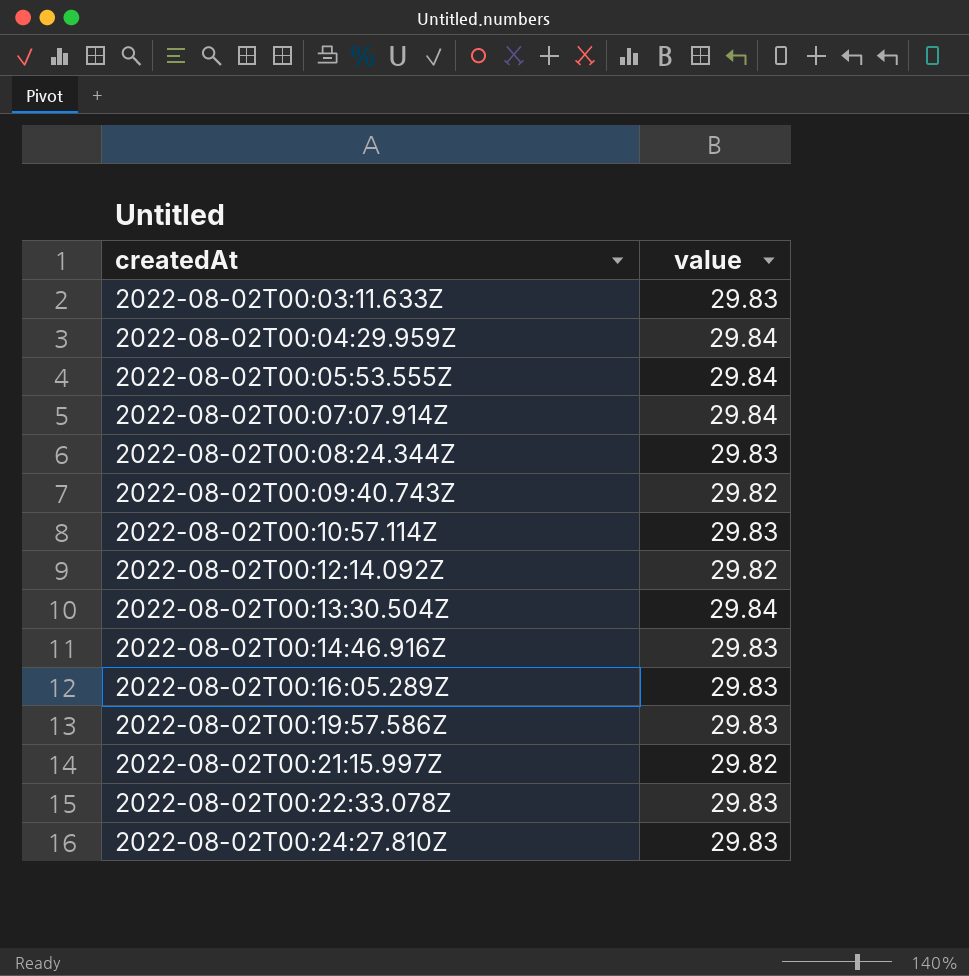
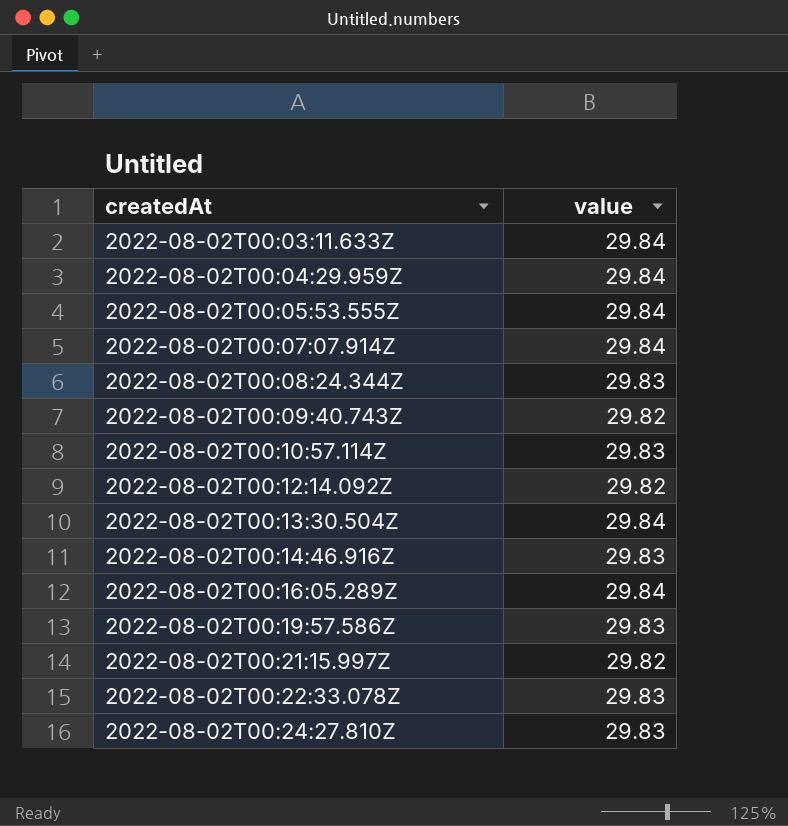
2022-08-02T00:03:11.633Z | value: 29.83 -> 29.84
2022-08-02T00:16:05.289Z | value: 29.83 -> 29.84

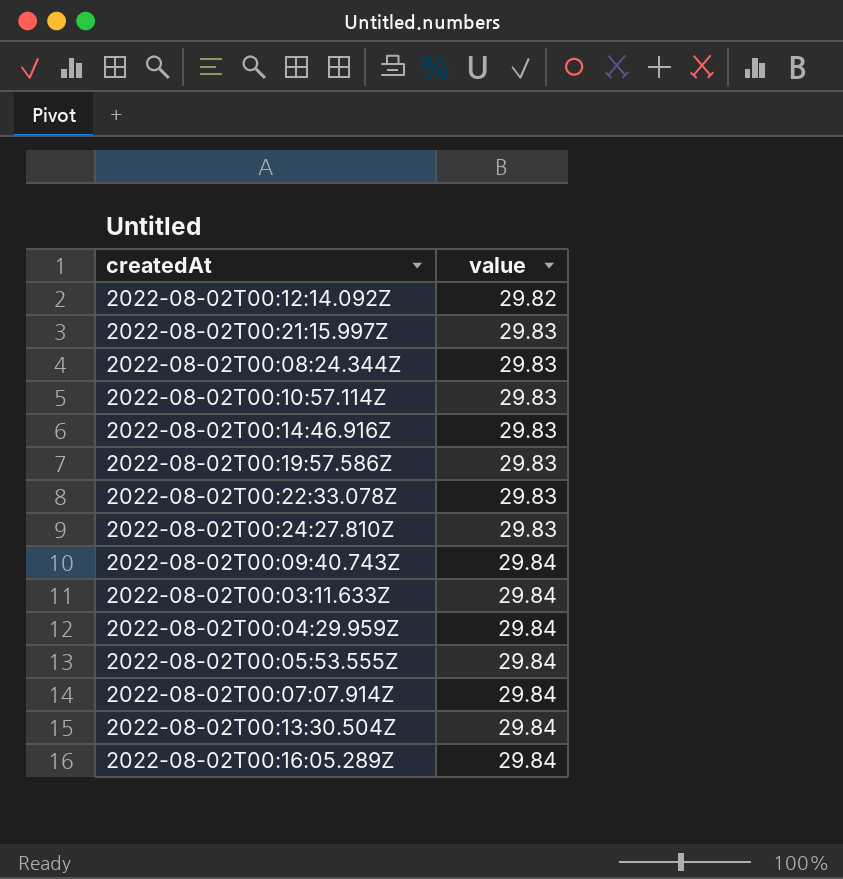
row order: createdAt ascending -> value ascending
2022-08-02T00:21:15.997Z | value: 29.82 -> 29.83
2022-08-02T00:09:40.743Z | value: 29.82 -> 29.84

